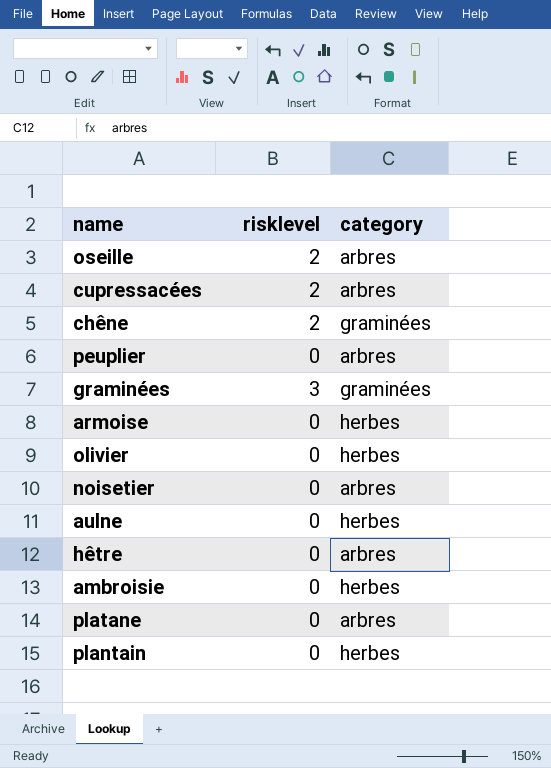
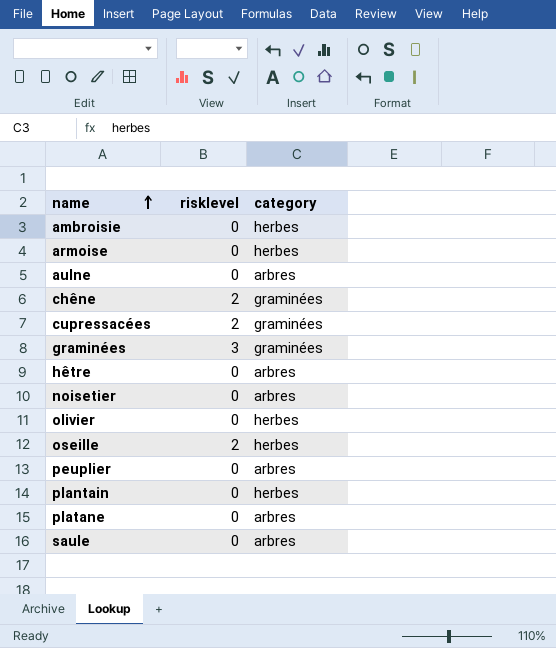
row order: none -> name ascending
aulne | category: herbes -> arbres
cupressacées | category: arbres -> graminées
oseille | category: arbres -> herbes
row saule: none -> 0 | arbres

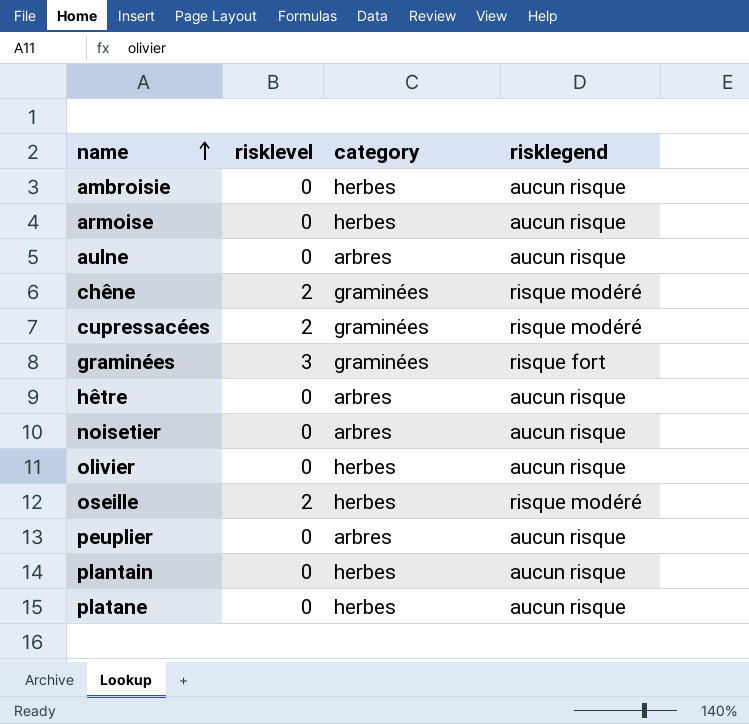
column risklegend | position: none -> 4
row saule: 0 | arbres -> none
platane | category: arbres -> herbes

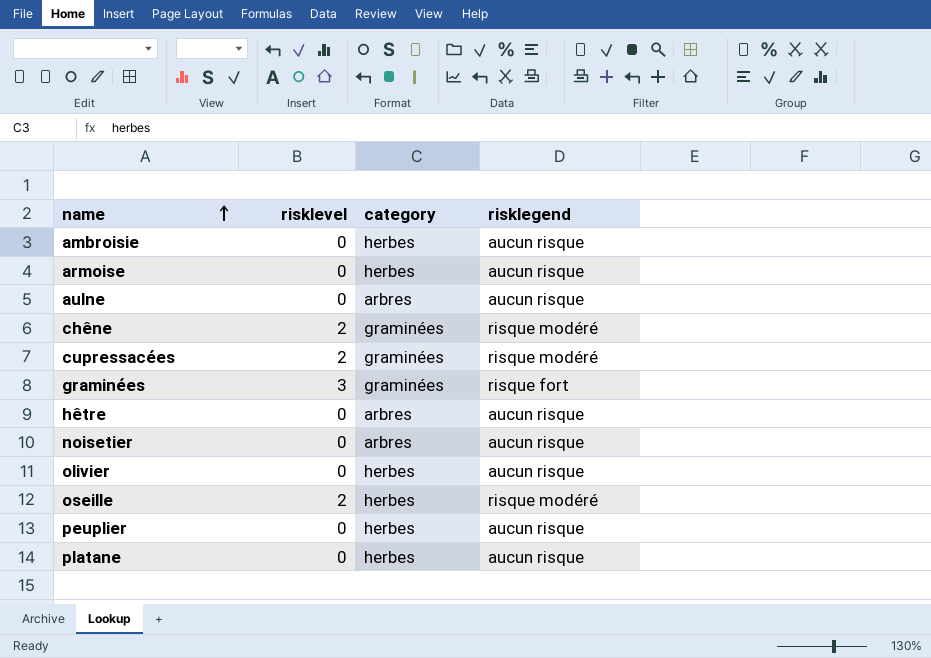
row plantain: 0 | herbes | aucun risque -> none
peuplier | category: arbres -> herbes

